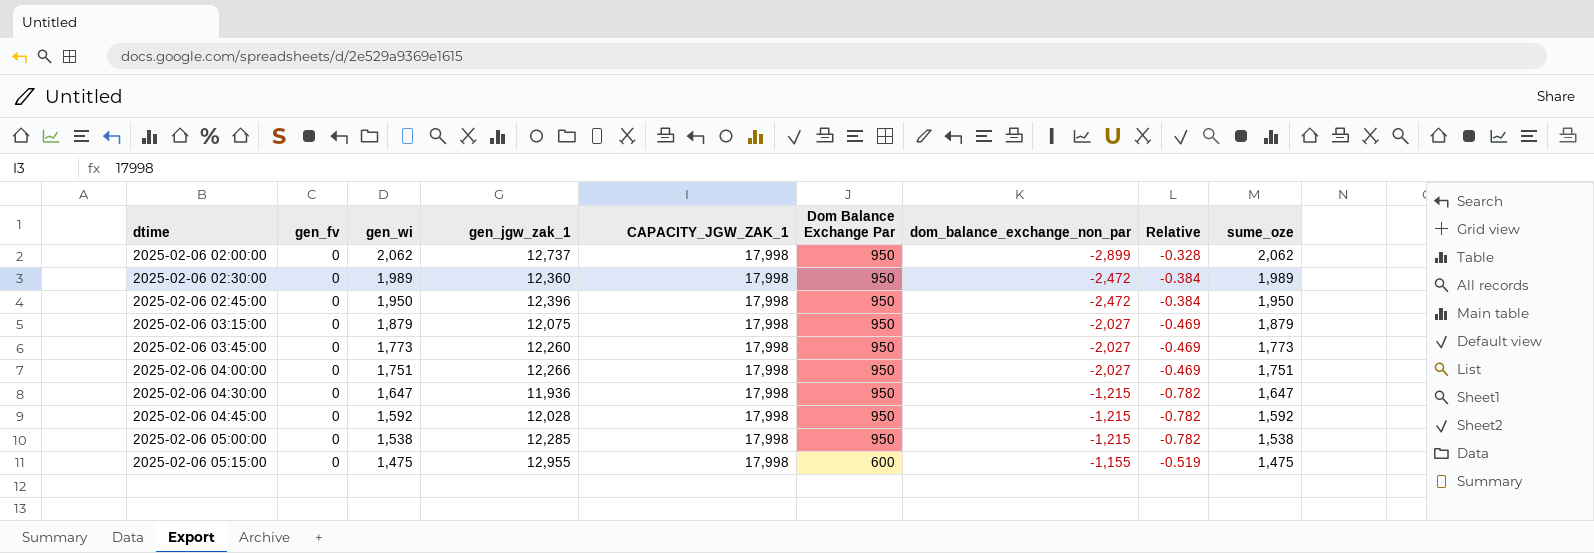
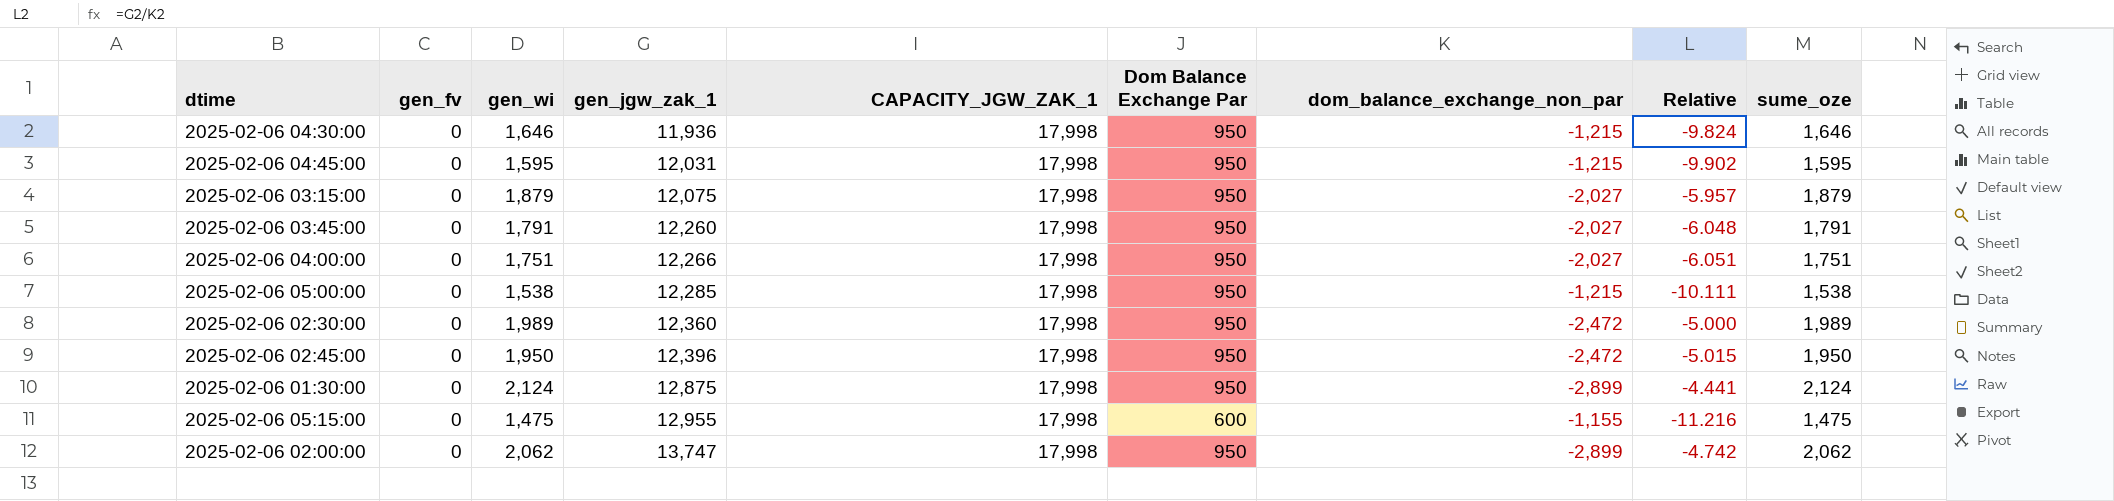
row order: dtime ascending -> gen_jgw_zak_1 ascending
column Relative | formula: [Dom Balance Exchange Par] / [dom_balance_exchange_non_par] -> [gen_jgw_zak_1] / [dom_balance_exchange_non_par]
2025-02-06 04:30:00 | gen_wi: 1,647 -> 1,646
2025-02-06 04:30:00 | sume_oze: 1,647 -> 1,646
2025-02-06 04:45:00 | gen_wi: 1,592 -> 1,595
2025-02-06 04:45:00 | gen_jgw_zak_1: 12,028 -> 12,031
2025-02-06 04:45:00 | sume_oze: 1,592 -> 1,595
2025-02-06 03:45:00 | gen_wi: 1,773 -> 1,791
2025-02-06 03:45:00 | sume_oze: 1,773 -> 1,791
row 2025-02-06 01:30:00: none -> 0 | 2,124 | 12,875 | 17,998 | 950 | -2,899 | -4.441 | 2,124
2025-02-06 02:00:00 | gen_jgw_zak_1: 12,737 -> 13,747

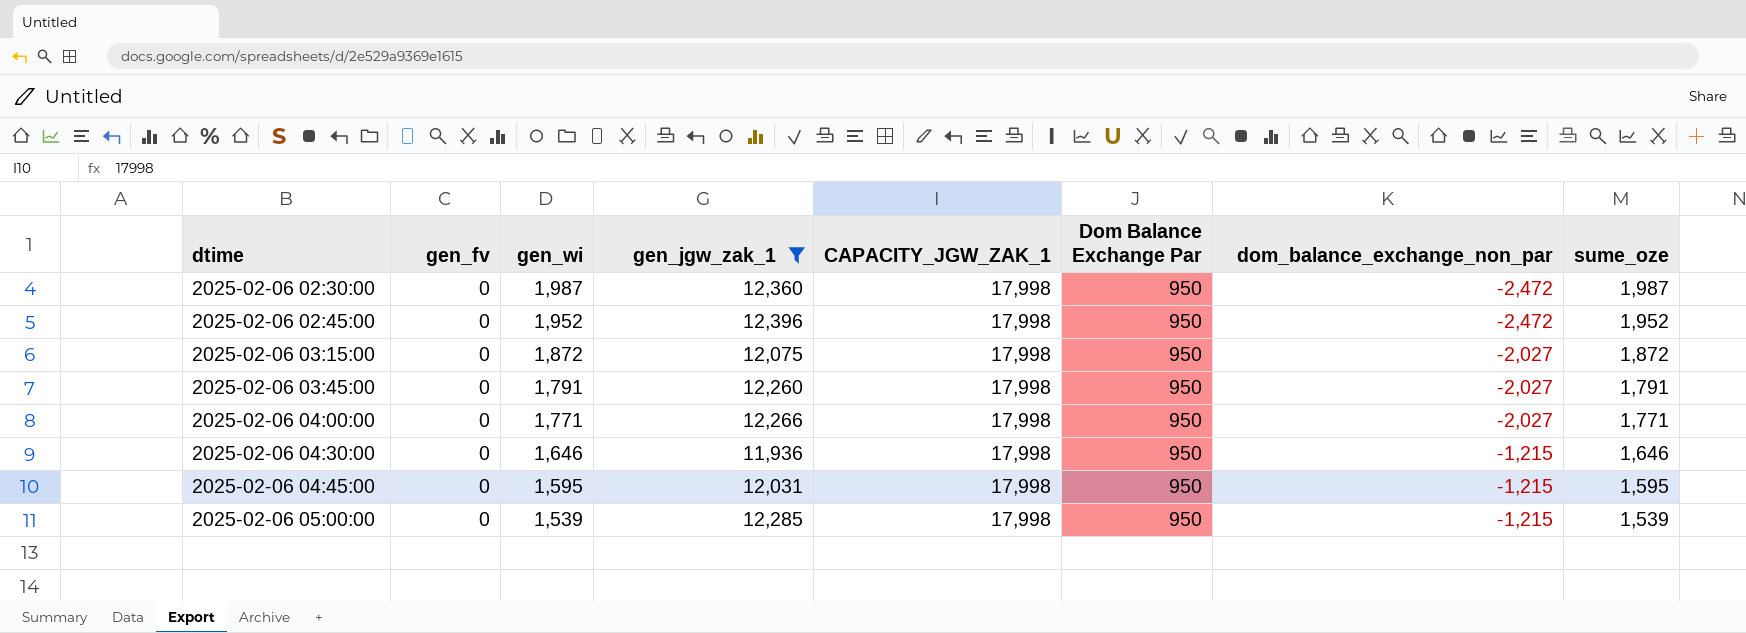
filter: none -> gen_jgw_zak_1 <= 12,396
row order: gen_jgw_zak_1 ascending -> dtime ascending
column Relative | formula: [gen_jgw_zak_1] / [dom_balance_exchange_non_par] -> none
2025-02-06 02:30:00 | gen_wi: 1,989 -> 1,987
2025-02-06 02:30:00 | sume_oze: 1,989 -> 1,987
2025-02-06 02:45:00 | gen_wi: 1,950 -> 1,952
2025-02-06 02:45:00 | sume_oze: 1,950 -> 1,952
2025-02-06 03:15:00 | gen_wi: 1,879 -> 1,872
2025-02-06 03:15:00 | sume_oze: 1,879 -> 1,872
2025-02-06 04:00:00 | gen_wi: 1,751 -> 1,771
2025-02-06 04:00:00 | sume_oze: 1,751 -> 1,771
2025-02-06 05:00:00 | gen_wi: 1,538 -> 1,539
2025-02-06 05:00:00 | sume_oze: 1,538 -> 1,539

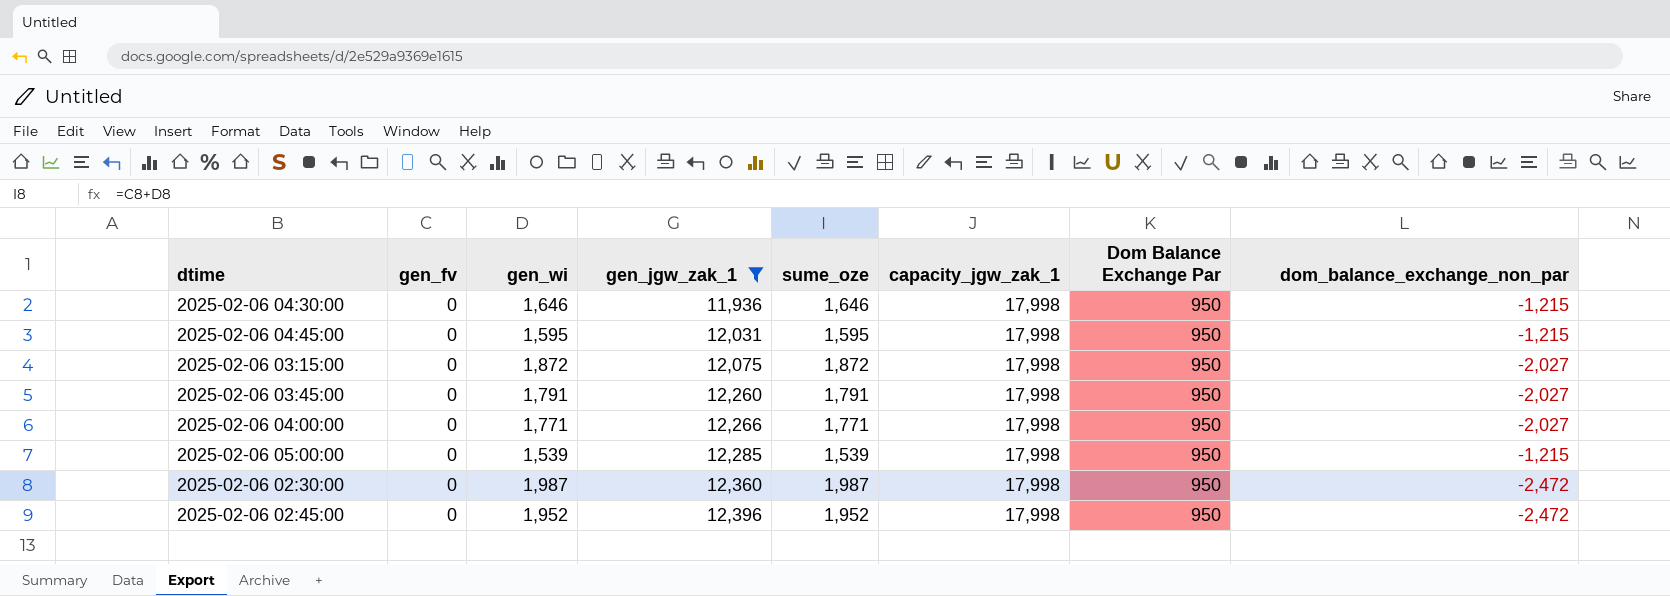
row order: dtime ascending -> gen_jgw_zak_1 ascending
column sume_oze | position: 8 -> 5
column name: CAPACITY_JGW_ZAK_1 -> capacity_jgw_zak_1

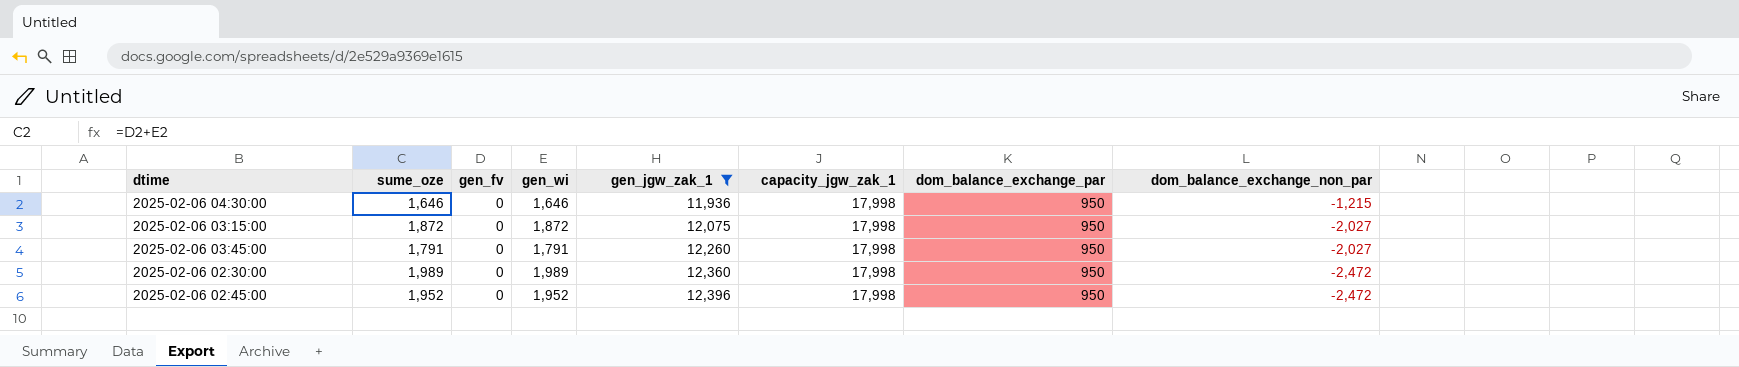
column sume_oze | position: 5 -> 2
column name: Dom Balance Exchange Par -> dom_balance_exchange_par
row 2025-02-06 04:45:00: 0 | 1,595 | 12,031 | 1,595 | 17,998 | 950 | -1,215 -> none
row 2025-02-06 04:00:00: 0 | 1,771 | 12,266 | 1,771 | 17,998 | 950 | -2,027 -> none
row 2025-02-06 05:00:00: 0 | 1,539 | 12,285 | 1,539 | 17,998 | 950 | -1,215 -> none
2025-02-06 02:30:00 | sume_oze: 1,987 -> 1,989
2025-02-06 02:30:00 | gen_wi: 1,987 -> 1,989

